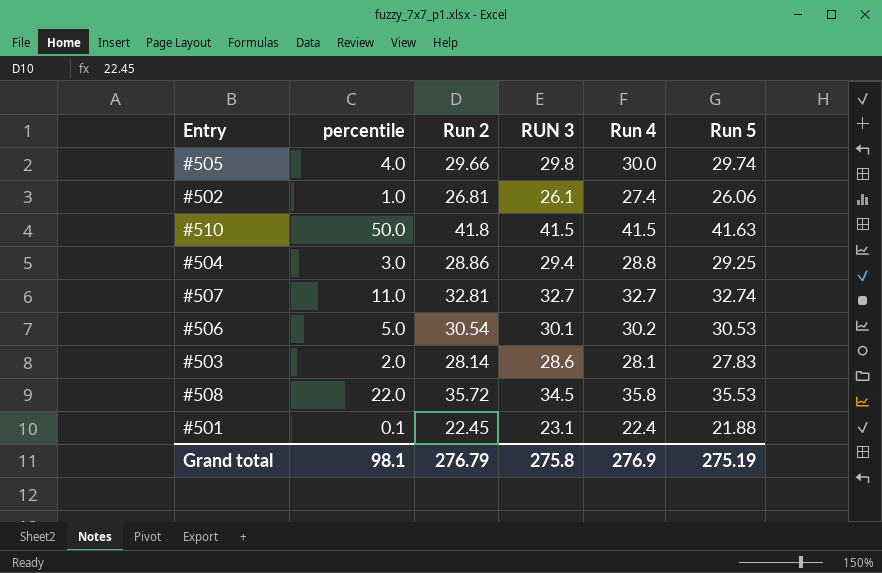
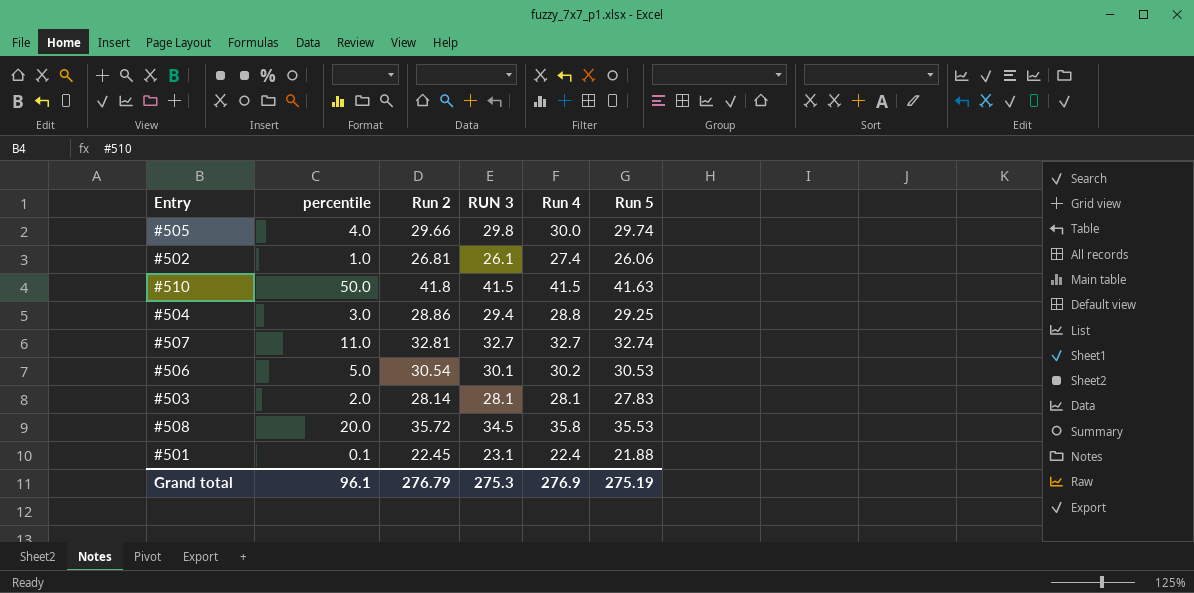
#503 | RUN 3: 28.6 -> 28.1
#508 | percentile: 22.0 -> 20.0
Grand total | percentile: 98.1 -> 96.1
Grand total | RUN 3: 275.8 -> 275.3

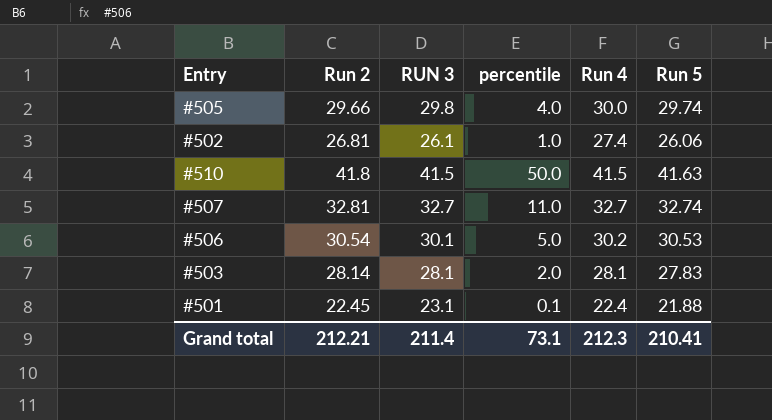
column percentile | position: 2 -> 4
row #504: 3.0 | 28.86 | 29.4 | 28.8 | 29.25 -> none
row #508: 20.0 | 35.72 | 34.5 | 35.8 | 35.53 -> none
Grand total | Run 2: 276.79 -> 212.21
Grand total | RUN 3: 275.3 -> 211.4
Grand total | percentile: 96.1 -> 73.1
Grand total | Run 4: 276.9 -> 212.3
Grand total | Run 5: 275.19 -> 210.41

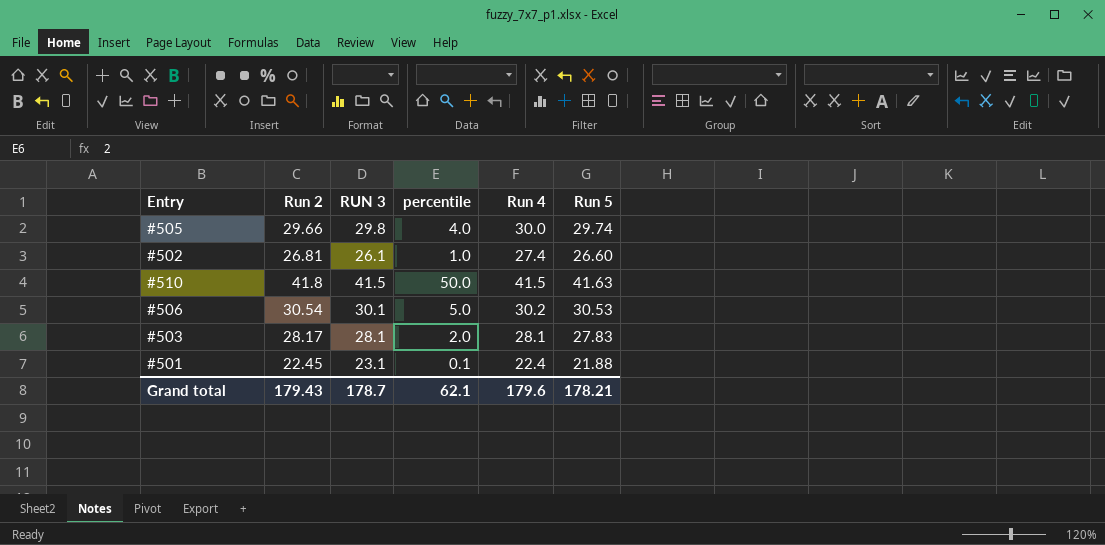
row #507: 32.81 | 32.7 | 11.0 | 32.7 | 32.74 -> none
#502 | Run 5: 26.06 -> 26.60
#503 | Run 2: 28.14 -> 28.17
Grand total | Run 2: 212.21 -> 179.43
Grand total | RUN 3: 211.4 -> 178.7
Grand total | percentile: 73.1 -> 62.1
Grand total | Run 4: 212.3 -> 179.6
Grand total | Run 5: 210.41 -> 178.21

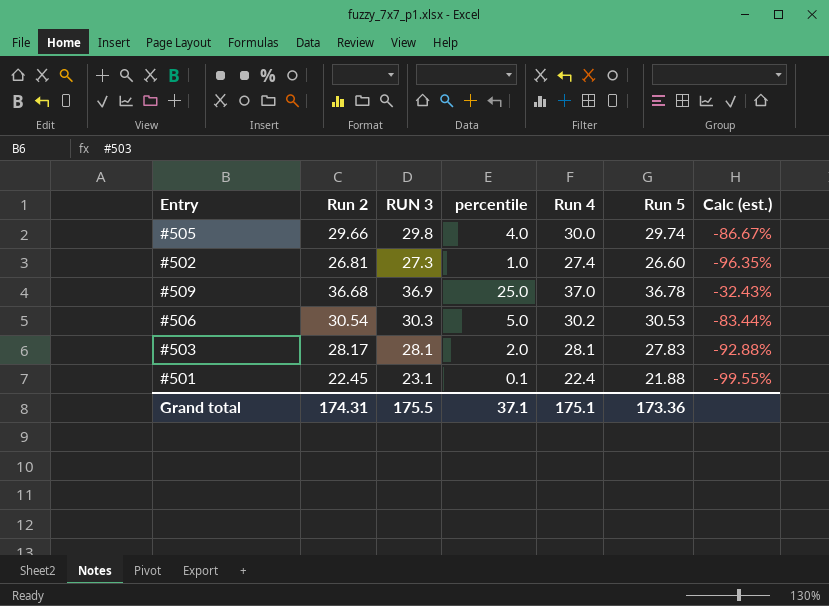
column Calc (est.) | formula: none -> ([percentile] - [Run 4]) / [Run 4]
row #510: 41.8 | 41.5 | 50.0 | 41.5 | 41.63 -> none
#502 | RUN 3: 26.1 -> 27.3
row #509: none -> 36.68 | 36.9 | 25.0 | 37.0 | 36.78 | -32.43%
#506 | RUN 3: 30.1 -> 30.3
Grand total | Run 2: 179.43 -> 174.31
Grand total | RUN 3: 178.7 -> 175.5
Grand total | percentile: 62.1 -> 37.1
Grand total | Run 4: 179.6 -> 175.1
Grand total | Run 5: 178.21 -> 173.36

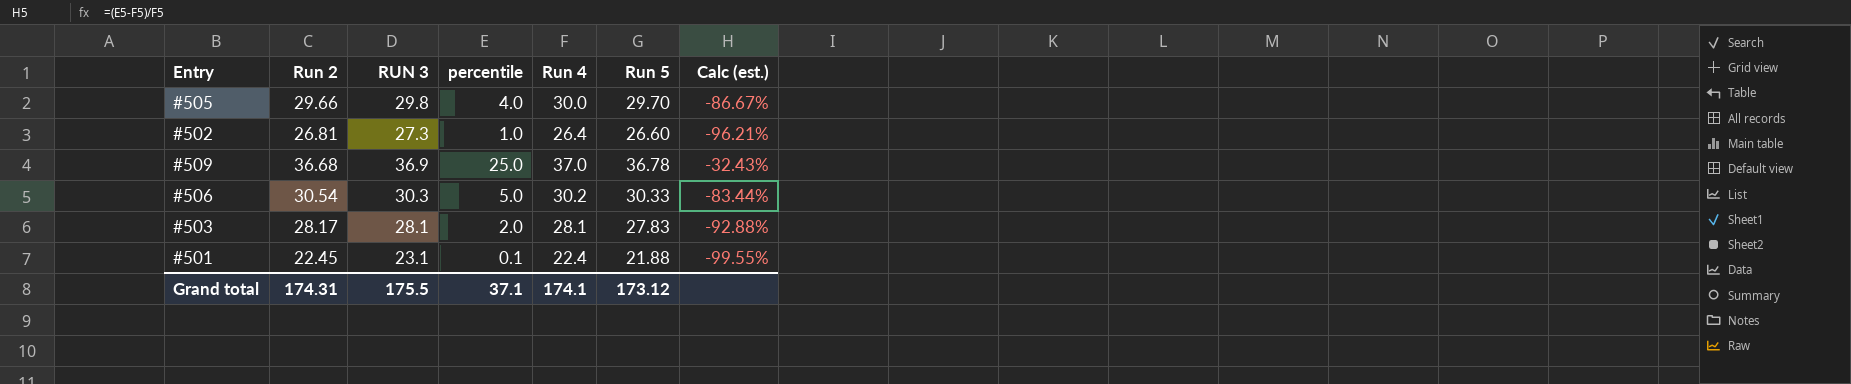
#505 | Run 5: 29.74 -> 29.70
#502 | Run 4: 27.4 -> 26.4
#502 | Calc (est.): -96.35% -> -96.21%
#506 | Run 5: 30.53 -> 30.33
Grand total | Run 4: 175.1 -> 174.1
Grand total | Run 5: 173.36 -> 173.12

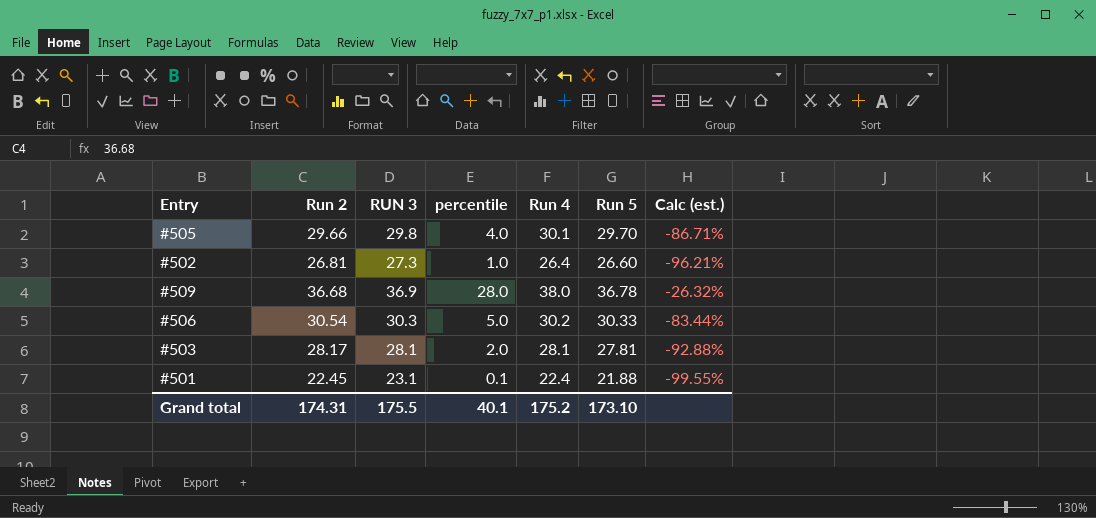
#505 | Run 4: 30.0 -> 30.1
#505 | Calc (est.): -86.67% -> -86.71%
#509 | percentile: 25.0 -> 28.0
#509 | Run 4: 37.0 -> 38.0
#509 | Calc (est.): -32.43% -> -26.32%
#503 | Run 5: 27.83 -> 27.81
Grand total | percentile: 37.1 -> 40.1
Grand total | Run 4: 174.1 -> 175.2
Grand total | Run 5: 173.12 -> 173.10

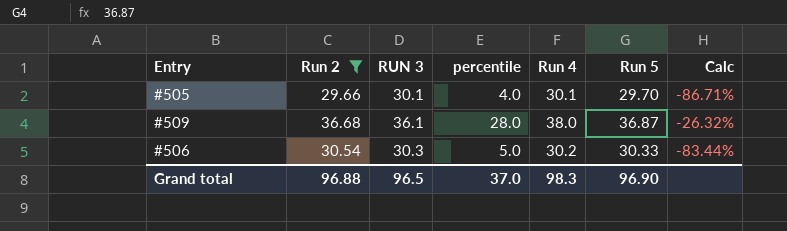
filter: none -> Run 2 >= 29.66
column name: Calc (est.) -> Calc
#505 | RUN 3: 29.8 -> 30.1
#509 | RUN 3: 36.9 -> 36.1
#509 | Run 5: 36.78 -> 36.87
Grand total | Run 2: 174.31 -> 96.88
Grand total | RUN 3: 175.5 -> 96.5
Grand total | percentile: 40.1 -> 37.0
Grand total | Run 4: 175.2 -> 98.3
Grand total | Run 5: 173.10 -> 96.90

